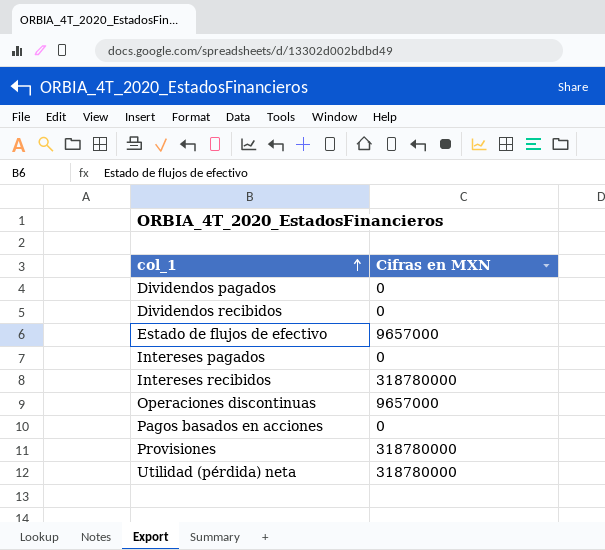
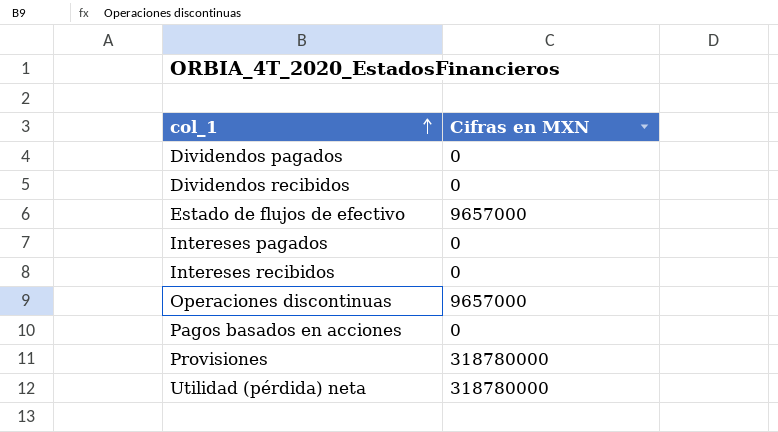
Intereses recibidos | Cifras en MXN: 318780000 -> 0

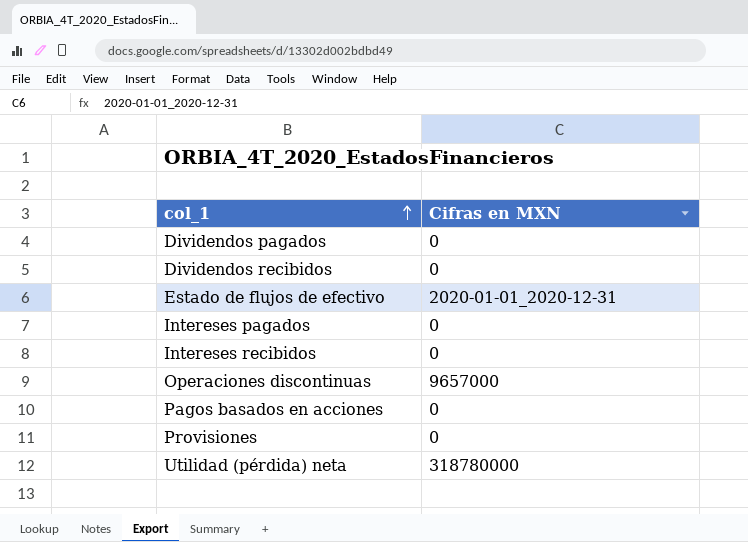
Estado de flujos de efectivo | Cifras en MXN: 9657000 -> 2020-01-01_2020-12-31
Provisiones | Cifras en MXN: 318780000 -> 0

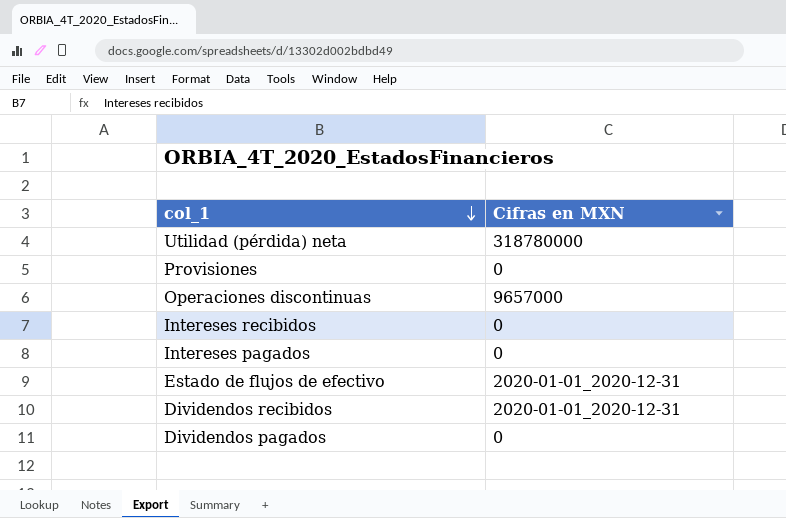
row order: col_1 ascending -> col_1 descending
row Pagos basados en acciones: 0 -> none
Dividendos recibidos | Cifras en MXN: 0 -> 2020-01-01_2020-12-31

